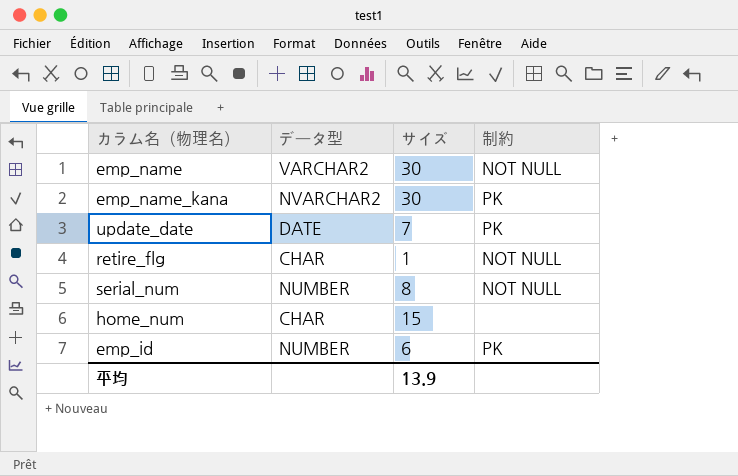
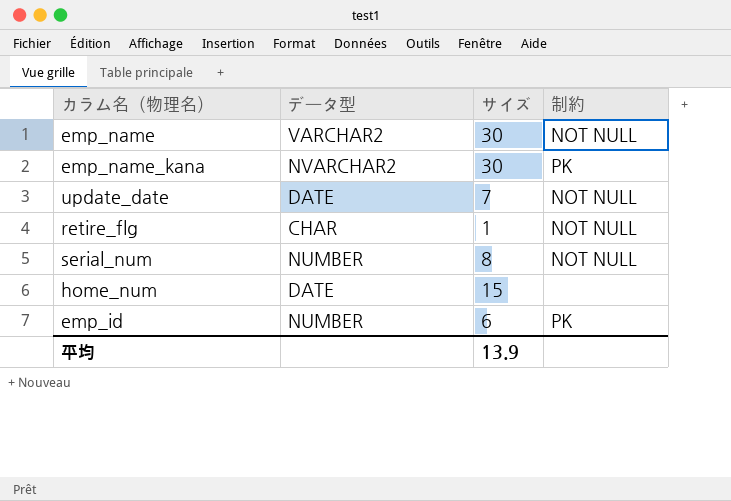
update_date | 制約: PK -> NOT NULL
home_num | データ型: CHAR -> DATE

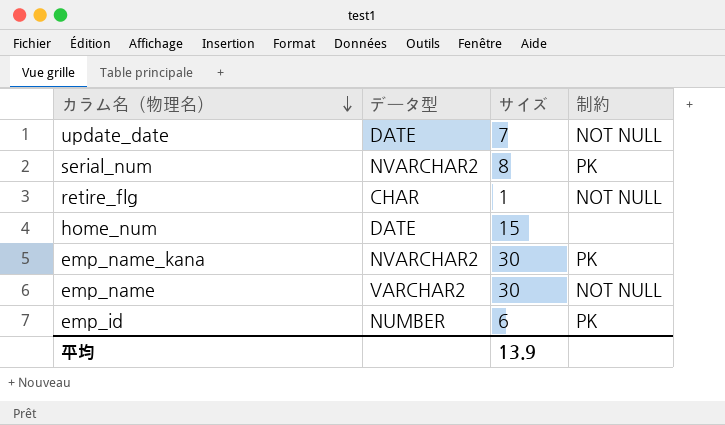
row order: none -> カラム名（物理名） descending
serial_num | データ型: NUMBER -> NVARCHAR2
serial_num | 制約: NOT NULL -> PK

